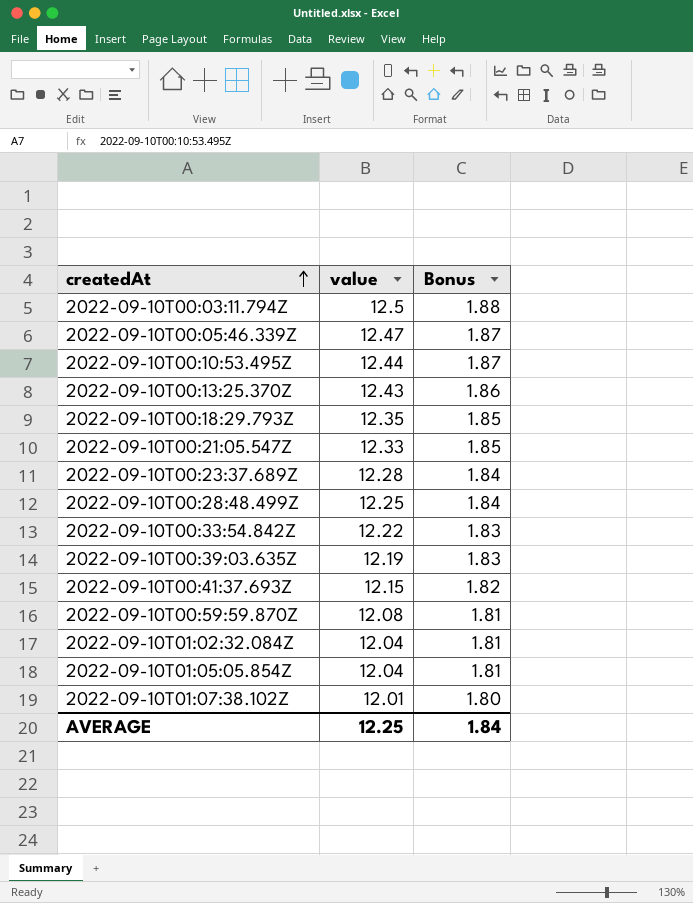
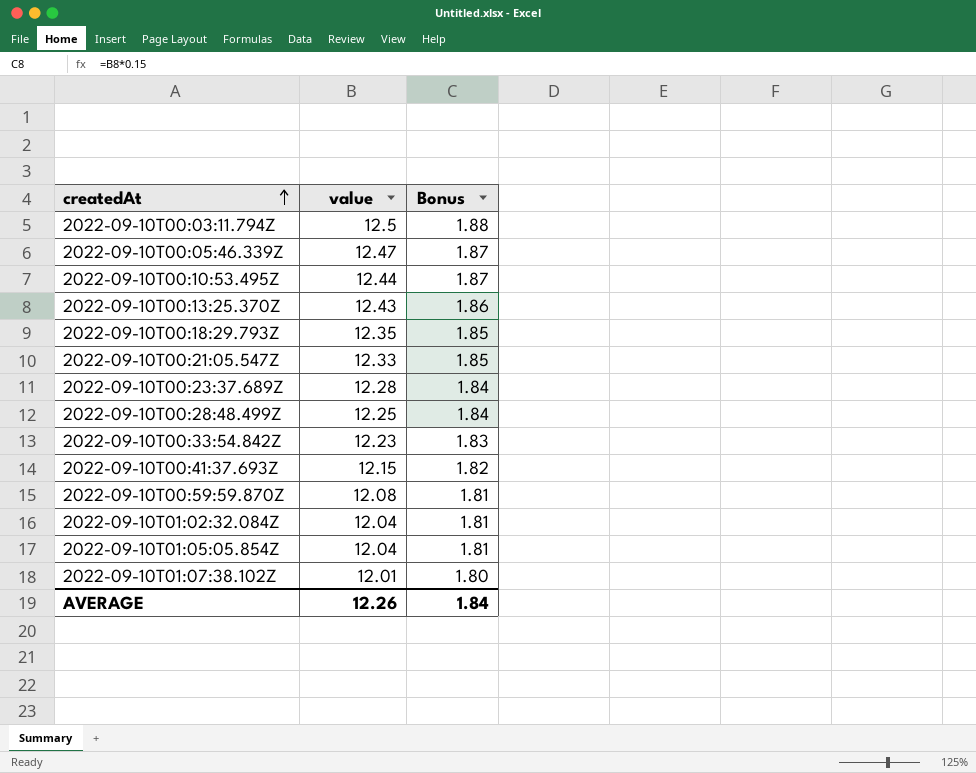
row 2022-09-10T00:39:03.635Z: 12.19 | 1.83 -> none
2022-09-10T00:33:54.842Z | value: 12.22 -> 12.23
AVERAGE | value: 12.25 -> 12.26

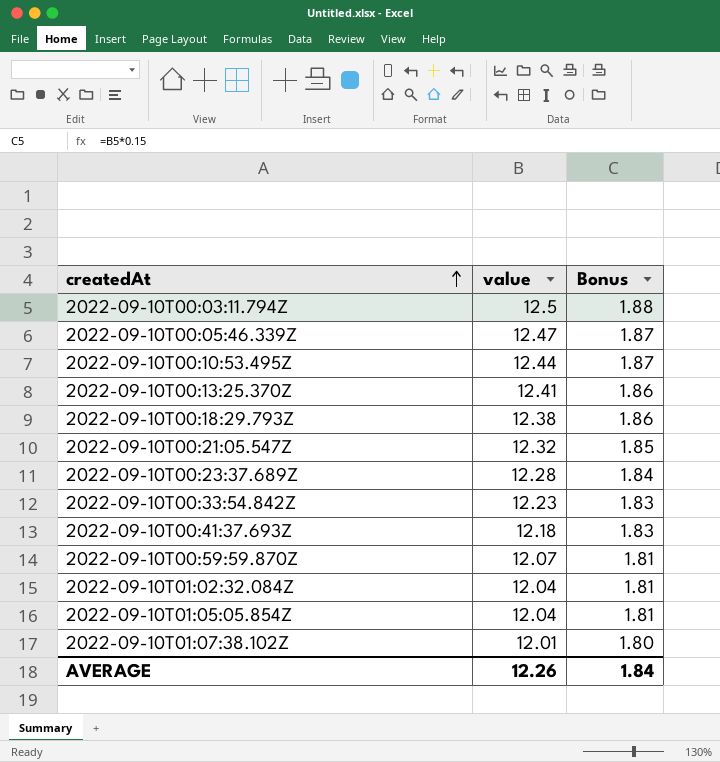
row 2022-09-10T00:28:48.499Z: 12.25 | 1.84 -> none
2022-09-10T00:13:25.370Z | value: 12.43 -> 12.41
2022-09-10T00:18:29.793Z | value: 12.35 -> 12.38
2022-09-10T00:18:29.793Z | Bonus: 1.85 -> 1.86
2022-09-10T00:21:05.547Z | value: 12.33 -> 12.32
2022-09-10T00:41:37.693Z | value: 12.15 -> 12.18
2022-09-10T00:41:37.693Z | Bonus: 1.82 -> 1.83
2022-09-10T00:59:59.870Z | value: 12.08 -> 12.07

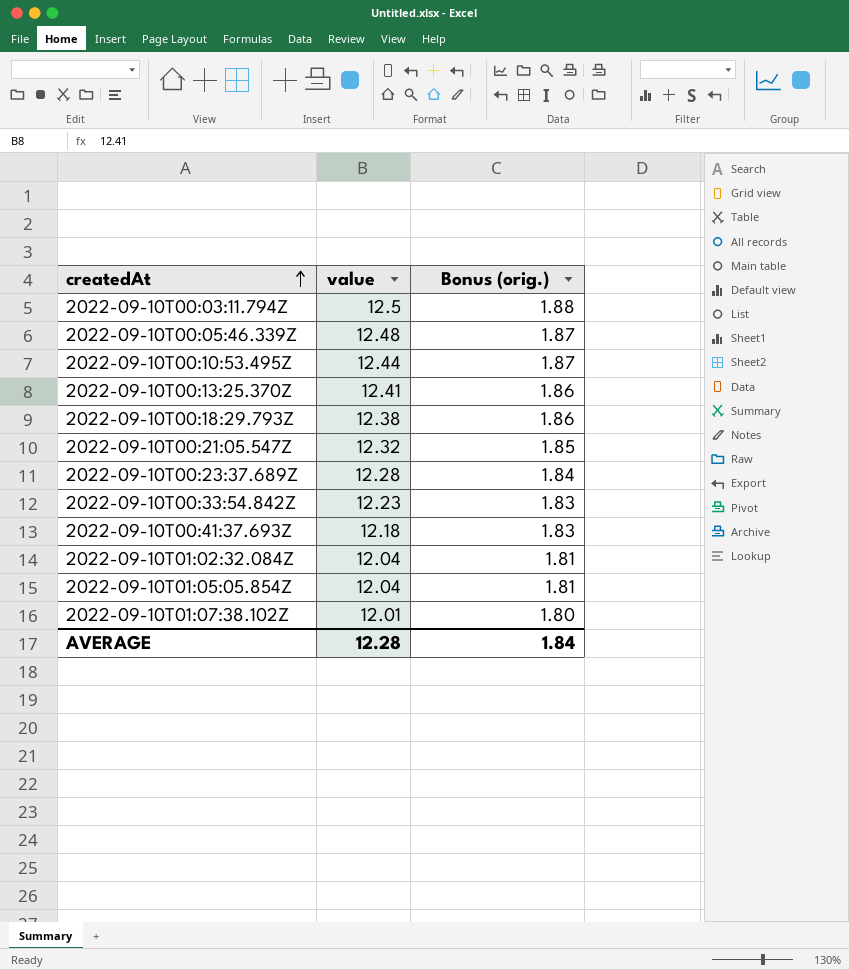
column name: Bonus -> Bonus (orig.)
row 2022-09-10T00:59:59.870Z: 12.07 | 1.81 -> none
2022-09-10T00:05:46.339Z | value: 12.47 -> 12.48
AVERAGE | value: 12.26 -> 12.28

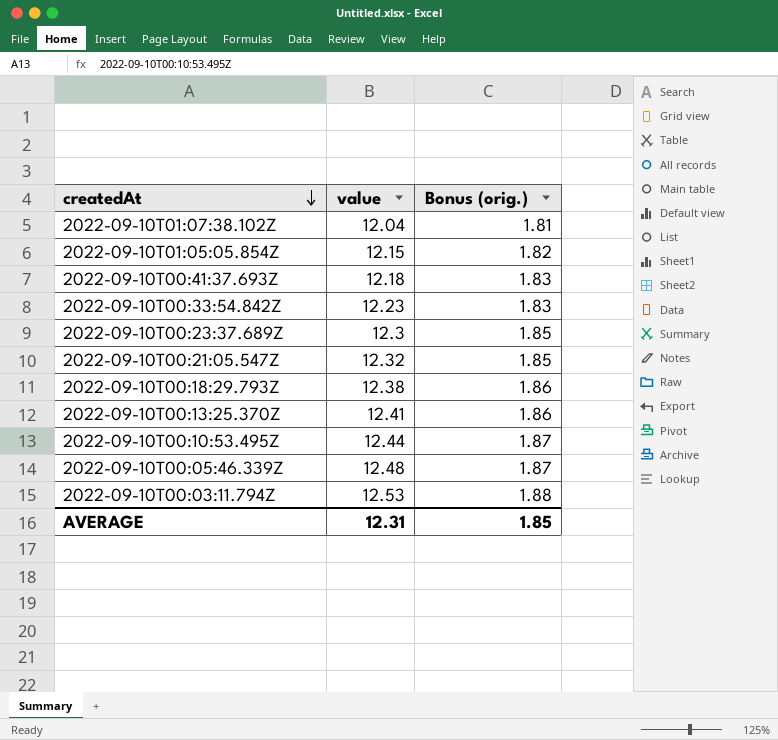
row order: createdAt ascending -> createdAt descending
row 2022-09-10T01:02:32.084Z: 12.04 | 1.81 -> none
2022-09-10T01:07:38.102Z | value: 12.01 -> 12.04
2022-09-10T01:07:38.102Z | Bonus (orig.): 1.80 -> 1.81
2022-09-10T01:05:05.854Z | value: 12.04 -> 12.15
2022-09-10T01:05:05.854Z | Bonus (orig.): 1.81 -> 1.82
2022-09-10T00:23:37.689Z | value: 12.28 -> 12.3
2022-09-10T00:23:37.689Z | Bonus (orig.): 1.84 -> 1.85
2022-09-10T00:03:11.794Z | value: 12.5 -> 12.53
AVERAGE | value: 12.28 -> 12.31
AVERAGE | Bonus (orig.): 1.84 -> 1.85

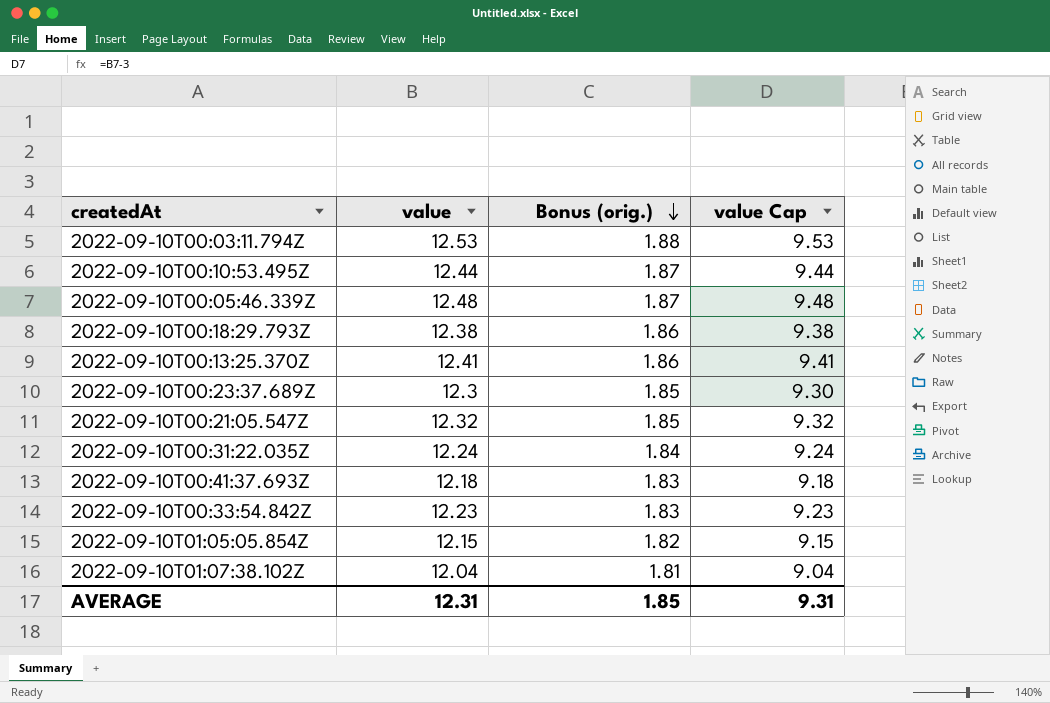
row order: createdAt descending -> Bonus (orig.) descending
column value Cap | formula: none -> [value] - 3
row 2022-09-10T00:31:22.035Z: none -> 12.24 | 1.84 | 9.24

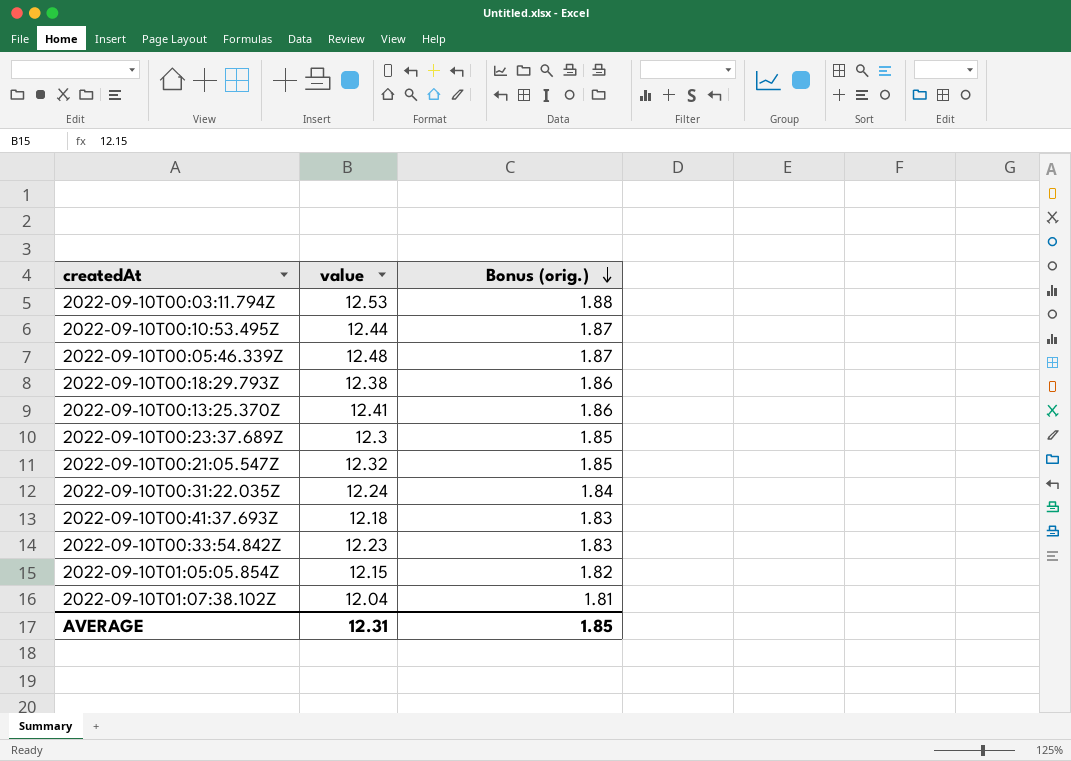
column value Cap | formula: [value] - 3 -> none

